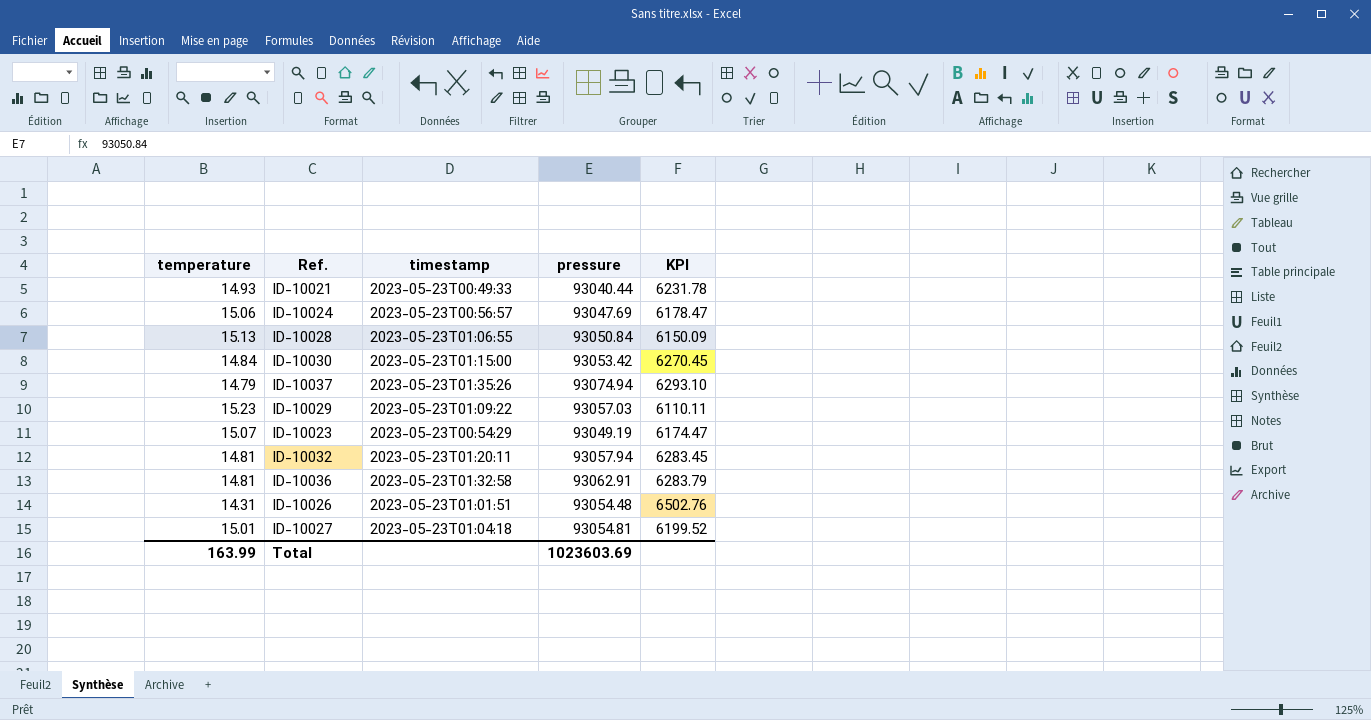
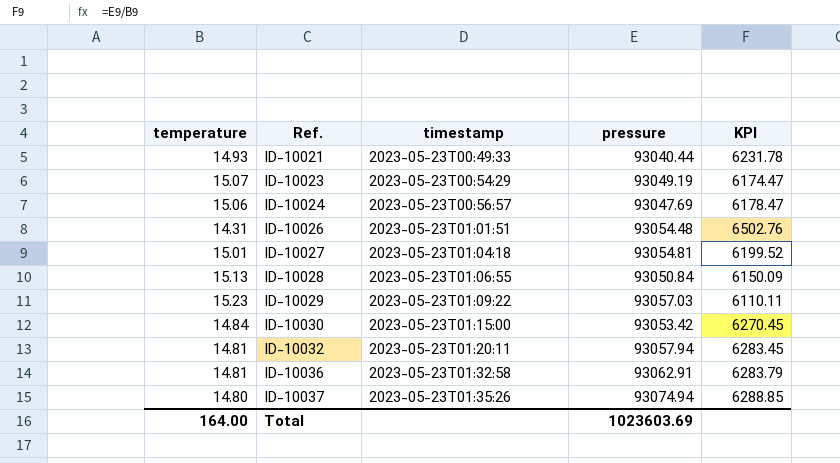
row order: none -> Ref. ascending
ID-10037 | temperature: 14.79 -> 14.80
ID-10037 | KPI: 6293.10 -> 6288.85
Total | temperature: 163.99 -> 164.00

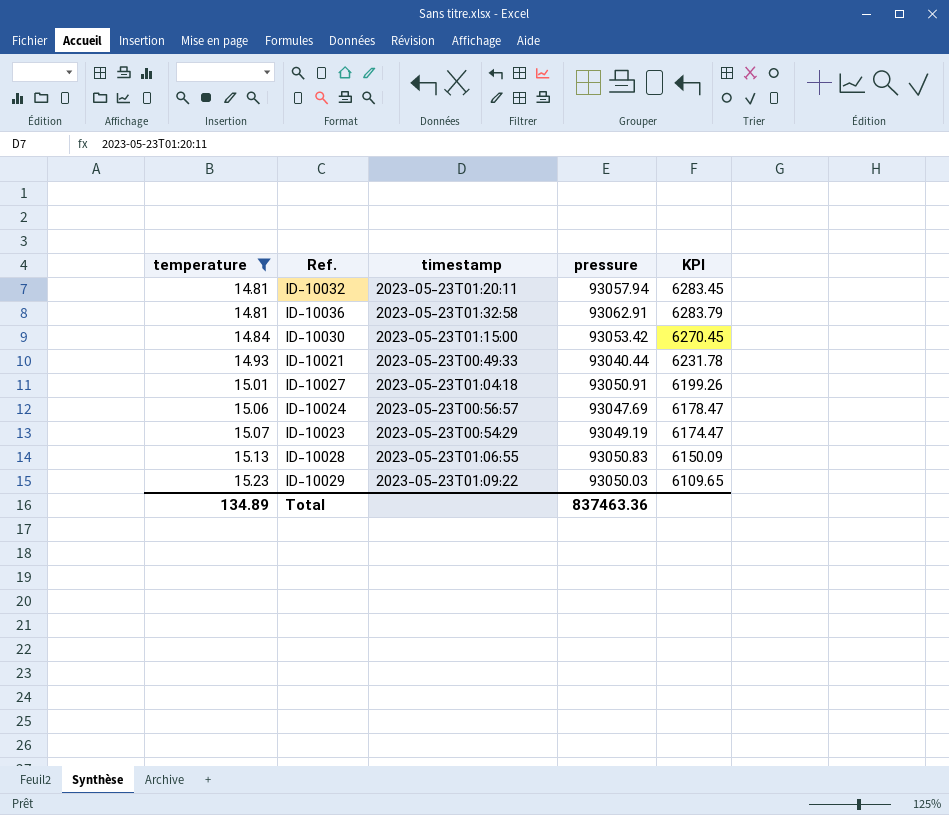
filter: none -> temperature >= 14.81
row order: Ref. ascending -> temperature ascending
ID-10027 | pressure: 93054.81 -> 93050.91
ID-10027 | KPI: 6199.52 -> 6199.26
ID-10028 | pressure: 93050.84 -> 93050.83
ID-10029 | pressure: 93057.03 -> 93050.03
ID-10029 | KPI: 6110.11 -> 6109.65
Total | temperature: 164.00 -> 134.89
Total | pressure: 1023603.69 -> 837463.36

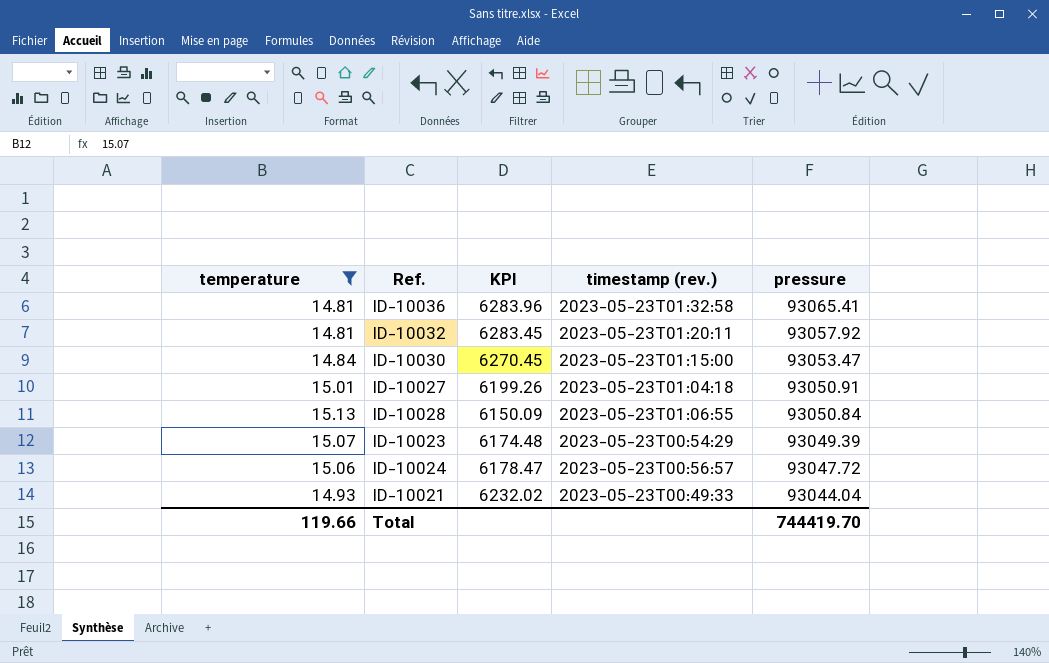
row order: temperature ascending -> pressure descending
column KPI | position: 5 -> 3
column name: timestamp -> timestamp (rev.)
row ID-10029: 15.23 | 2023-05-23T01:09:22 | 93050.03 | 6109.65 -> none
ID-10036 | KPI: 6283.79 -> 6283.96
ID-10036 | pressure: 93062.91 -> 93065.41
ID-10032 | pressure: 93057.94 -> 93057.92
ID-10030 | pressure: 93053.42 -> 93053.47
ID-10028 | pressure: 93050.83 -> 93050.84
ID-10023 | KPI: 6174.47 -> 6174.48
ID-10023 | pressure: 93049.19 -> 93049.39
ID-10024 | pressure: 93047.69 -> 93047.72
ID-10021 | KPI: 6231.78 -> 6232.02
ID-10021 | pressure: 93040.44 -> 93044.04
Total | temperature: 134.89 -> 119.66
Total | pressure: 837463.36 -> 744419.70

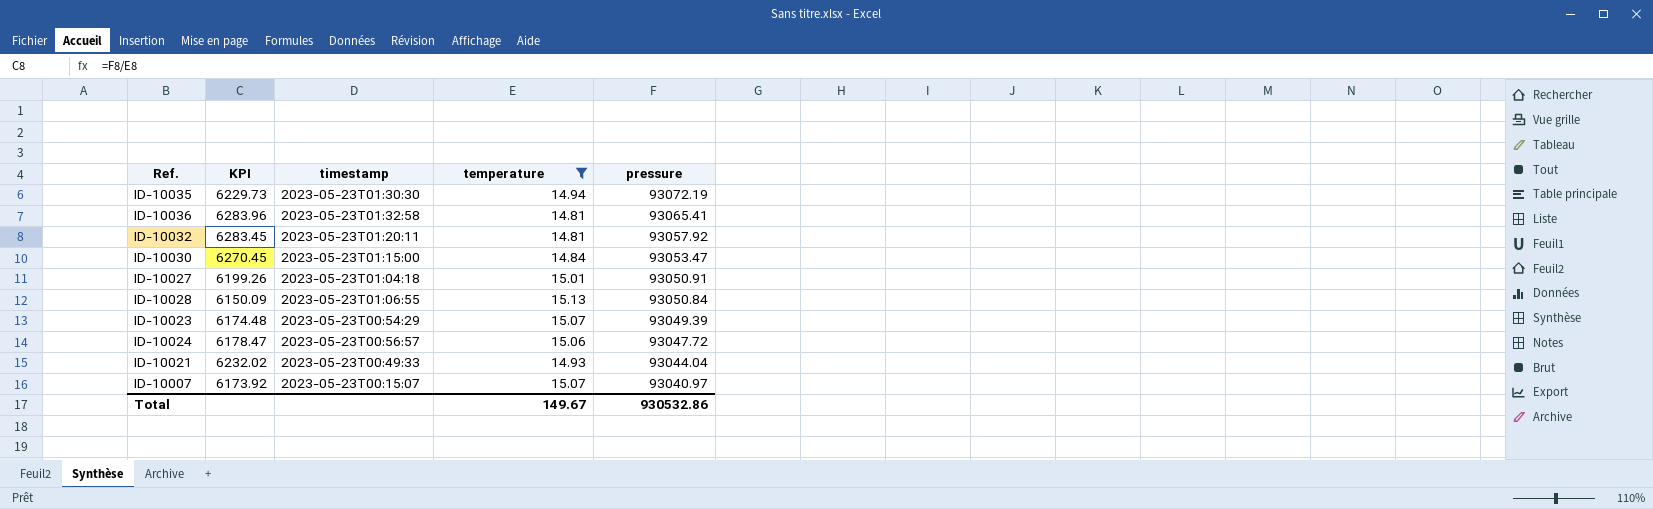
column name: timestamp (rev.) -> timestamp
column temperature | position: 1 -> 4
row ID-10035: none -> 6229.73 | 2023-05-23T01:30:30 | 14.94 | 93072.19
row ID-10007: none -> 6173.92 | 2023-05-23T00:15:07 | 15.07 | 93040.97
Total | temperature: 119.66 -> 149.67
Total | pressure: 744419.70 -> 930532.86

